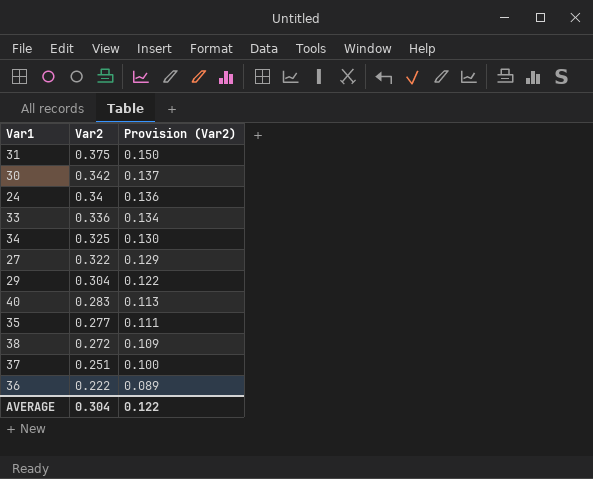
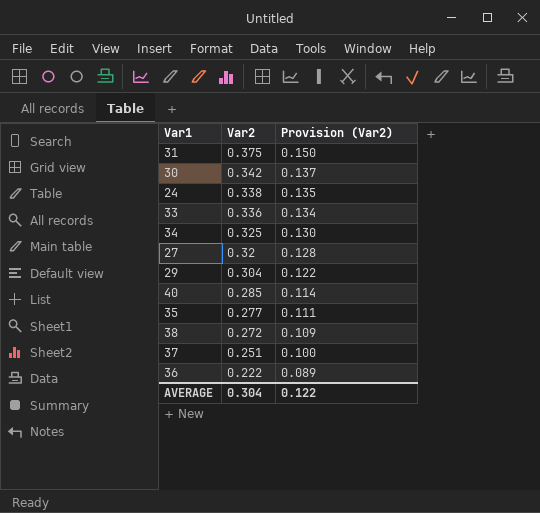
24 | Var2: 0.34 -> 0.338
24 | Provision (Var2): 0.136 -> 0.135
27 | Var2: 0.322 -> 0.32
27 | Provision (Var2): 0.129 -> 0.128
40 | Var2: 0.283 -> 0.285
40 | Provision (Var2): 0.113 -> 0.114

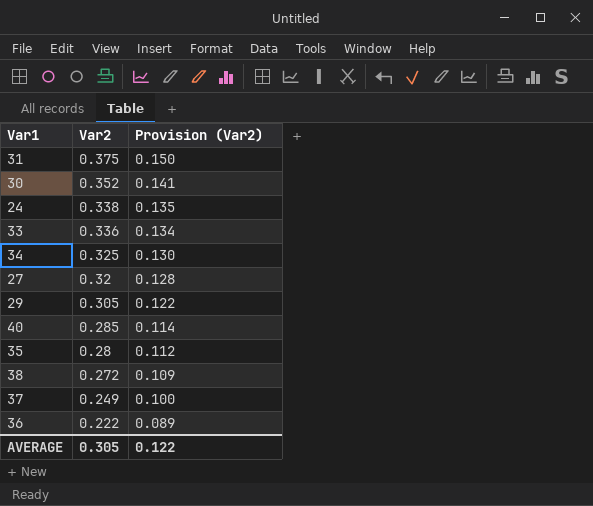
30 | Var2: 0.342 -> 0.352
30 | Provision (Var2): 0.137 -> 0.141
29 | Var2: 0.304 -> 0.305
35 | Var2: 0.277 -> 0.28
35 | Provision (Var2): 0.111 -> 0.112
37 | Var2: 0.251 -> 0.249
AVERAGE | Var2: 0.304 -> 0.305

